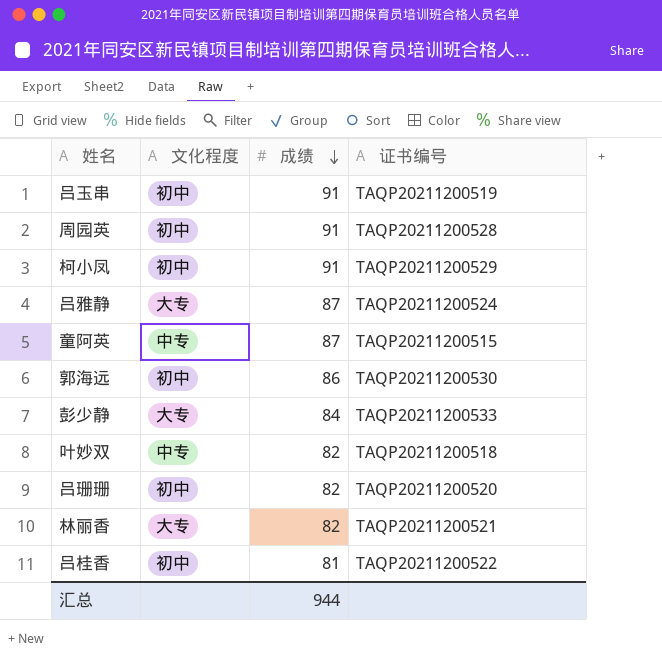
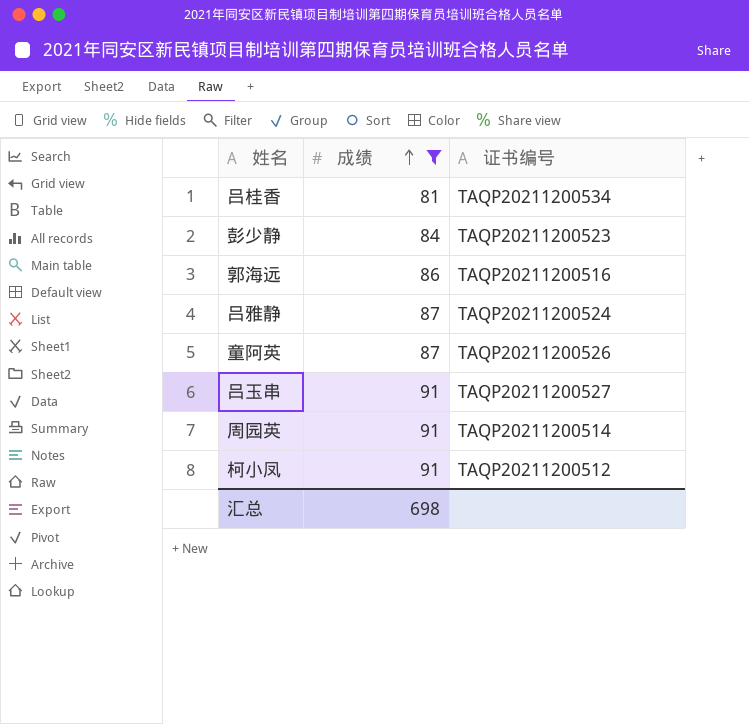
filter: none -> 成绩 != 82
row order: 成绩 descending -> 成绩 ascending
column 文化程度 | position: 2 -> none
吕桂香 | 证书编号: TAQP20211200522 -> TAQP20211200534
彭少静 | 证书编号: TAQP20211200533 -> TAQP20211200523
郭海远 | 证书编号: TAQP20211200530 -> TAQP20211200516
童阿英 | 证书编号: TAQP20211200515 -> TAQP20211200526
吕玉串 | 证书编号: TAQP20211200519 -> TAQP20211200527
周园英 | 证书编号: TAQP20211200528 -> TAQP20211200514
柯小凤 | 证书编号: TAQP20211200529 -> TAQP20211200512
汇总 | 成绩: 944 -> 698

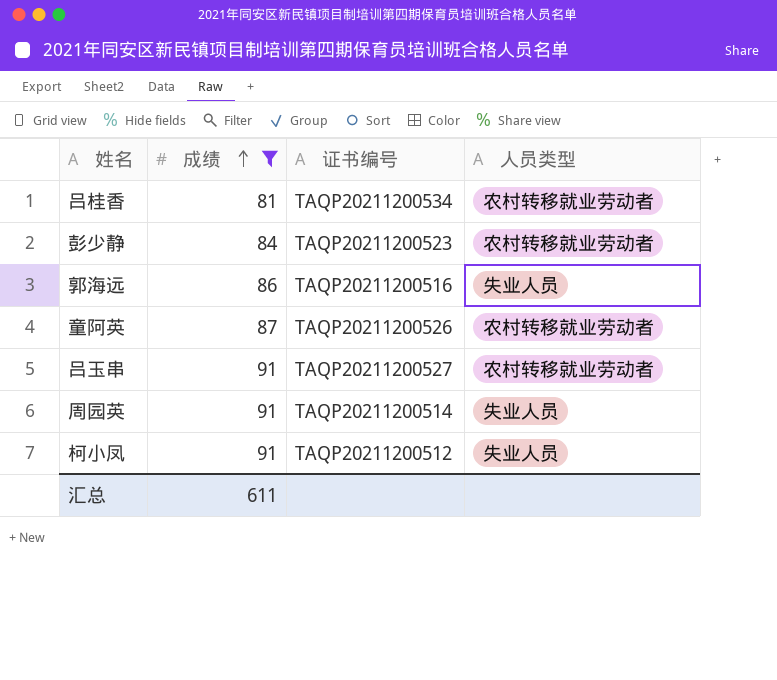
column 人员类型 | position: none -> 4
row 吕雅静: 87 | TAQP20211200524 -> none
汇总 | 成绩: 698 -> 611

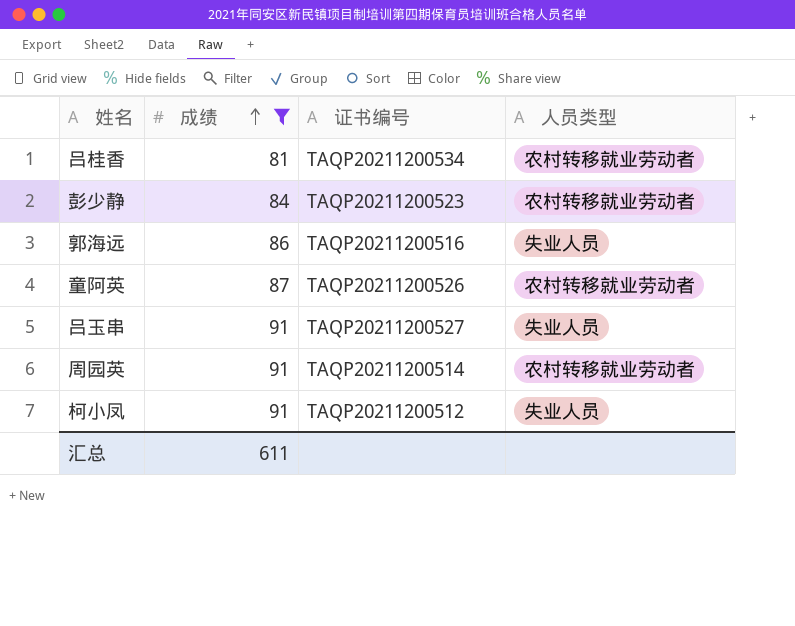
吕玉串 | 人员类型: 农村转移就业劳动者 -> 失业人员
周园英 | 人员类型: 失业人员 -> 农村转移就业劳动者

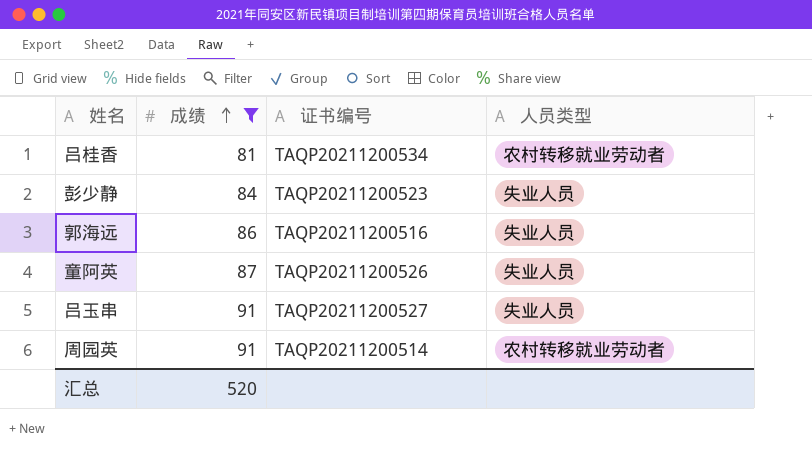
row 柯小凤: 91 | TAQP20211200512 | 失业人员 -> none
彭少静 | 人员类型: 农村转移就业劳动者 -> 失业人员
童阿英 | 人员类型: 农村转移就业劳动者 -> 失业人员
汇总 | 成绩: 611 -> 520

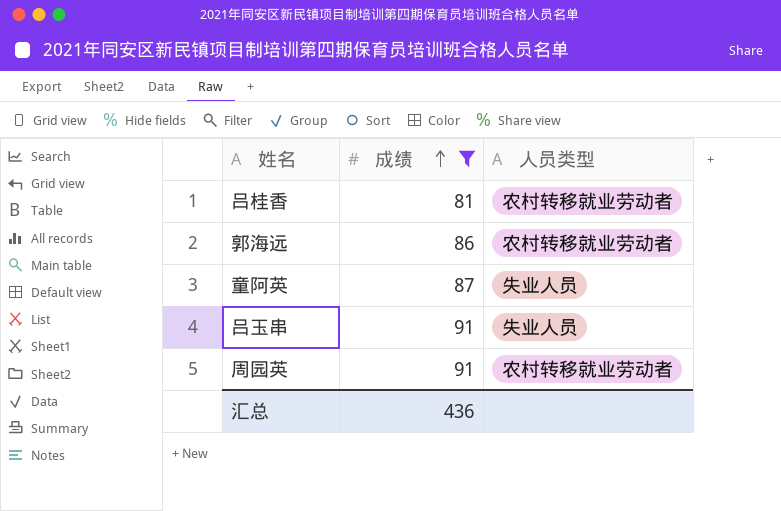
column 证书编号 | position: 3 -> none
row 彭少静: 84 | TAQP20211200523 | 失业人员 -> none
郭海远 | 人员类型: 失业人员 -> 农村转移就业劳动者
汇总 | 成绩: 520 -> 436

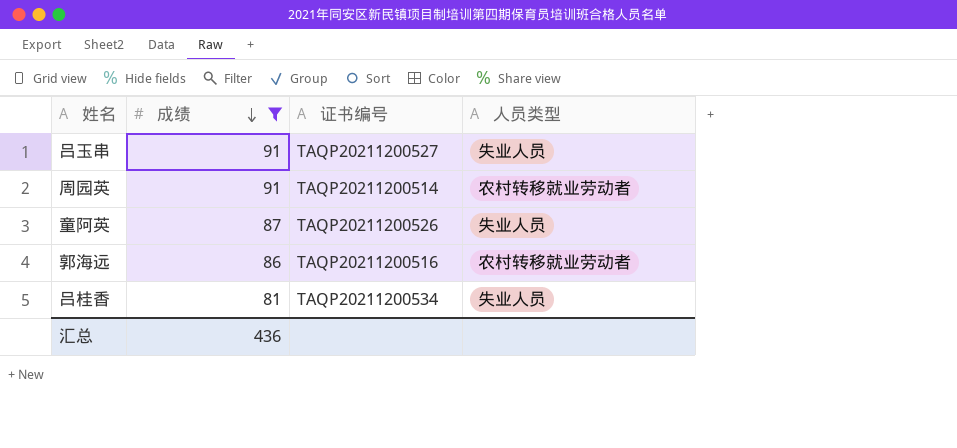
row order: 成绩 ascending -> 成绩 descending
column 证书编号 | position: none -> 3
吕桂香 | 人员类型: 农村转移就业劳动者 -> 失业人员

